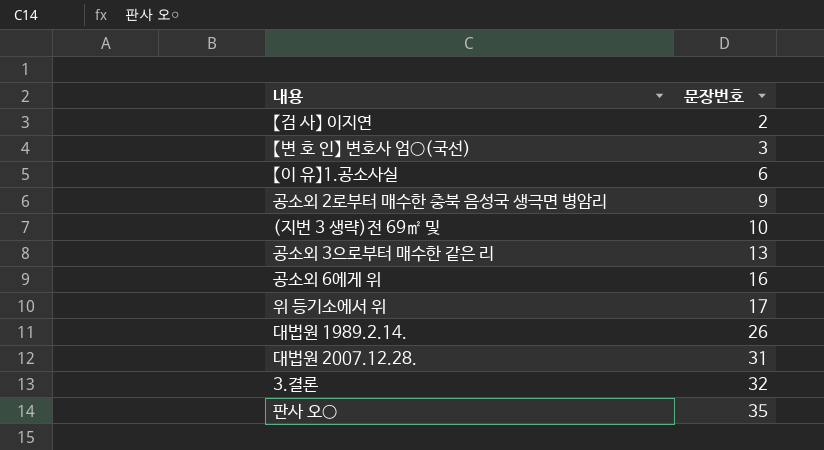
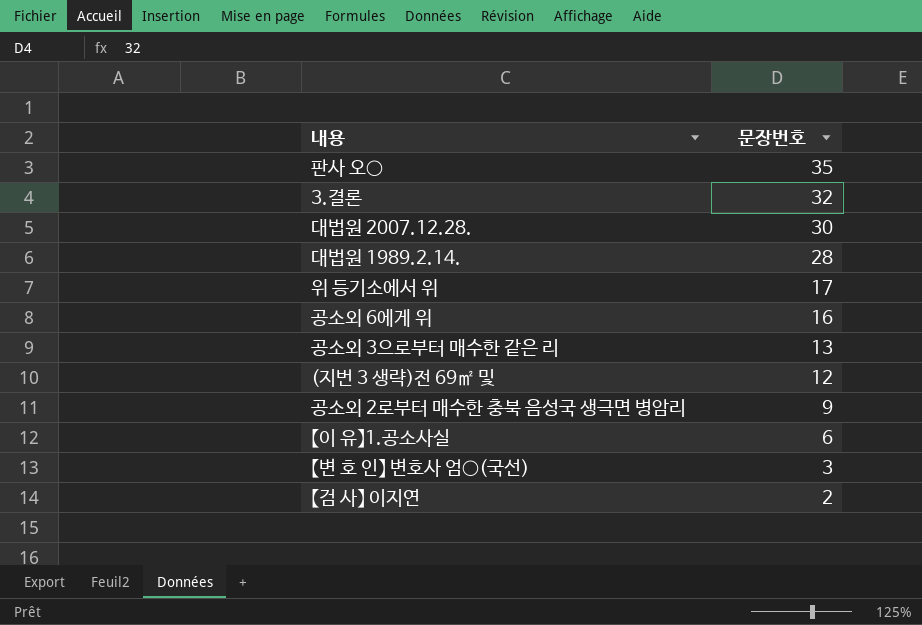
row order: 문장번호 ascending -> 문장번호 descending
대법원 2007.12.28. | 문장번호: 31 -> 30
대법원 1989.2.14. | 문장번호: 26 -> 28
(지번 3 생략)전 69㎡ 및 | 문장번호: 10 -> 12

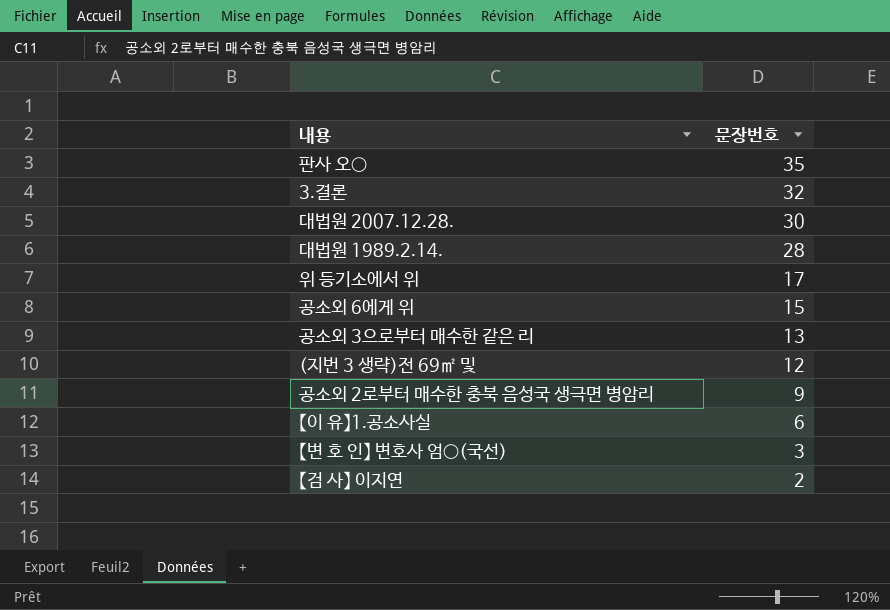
공소외 6에게 위 | 문장번호: 16 -> 15

